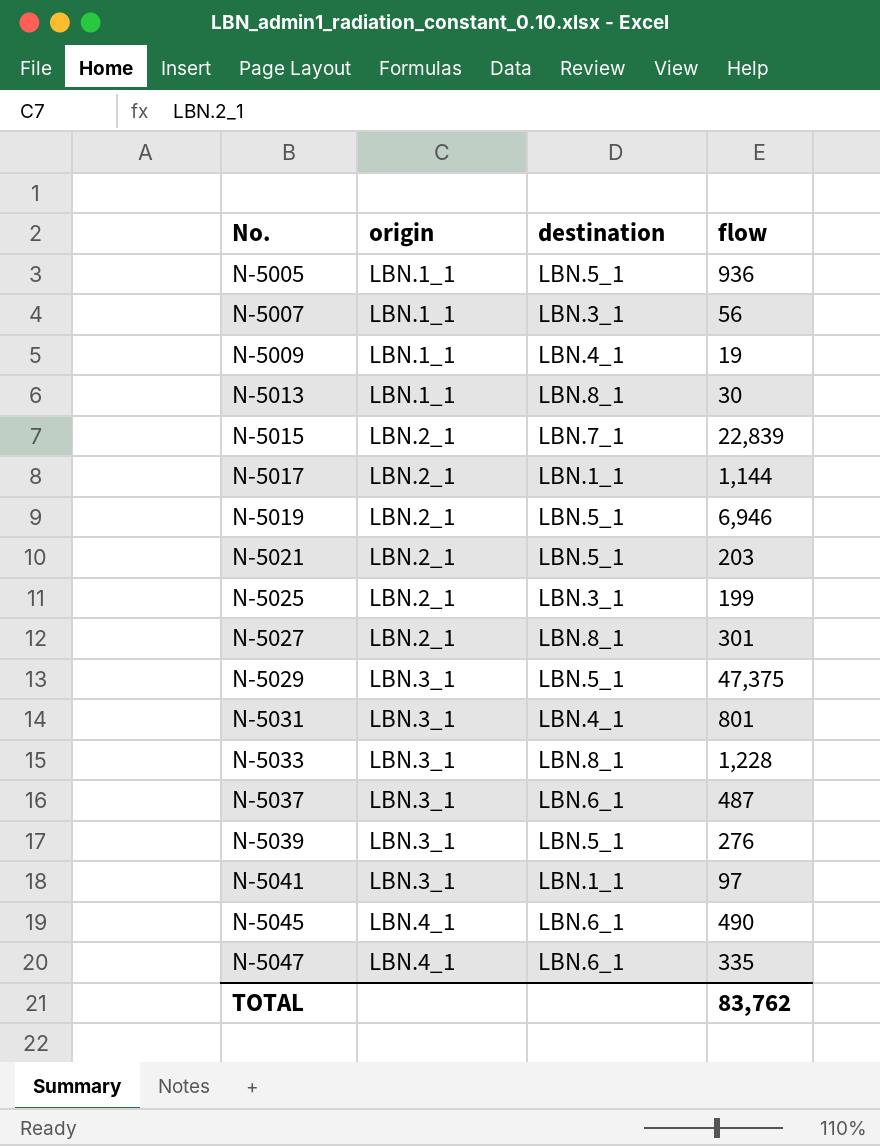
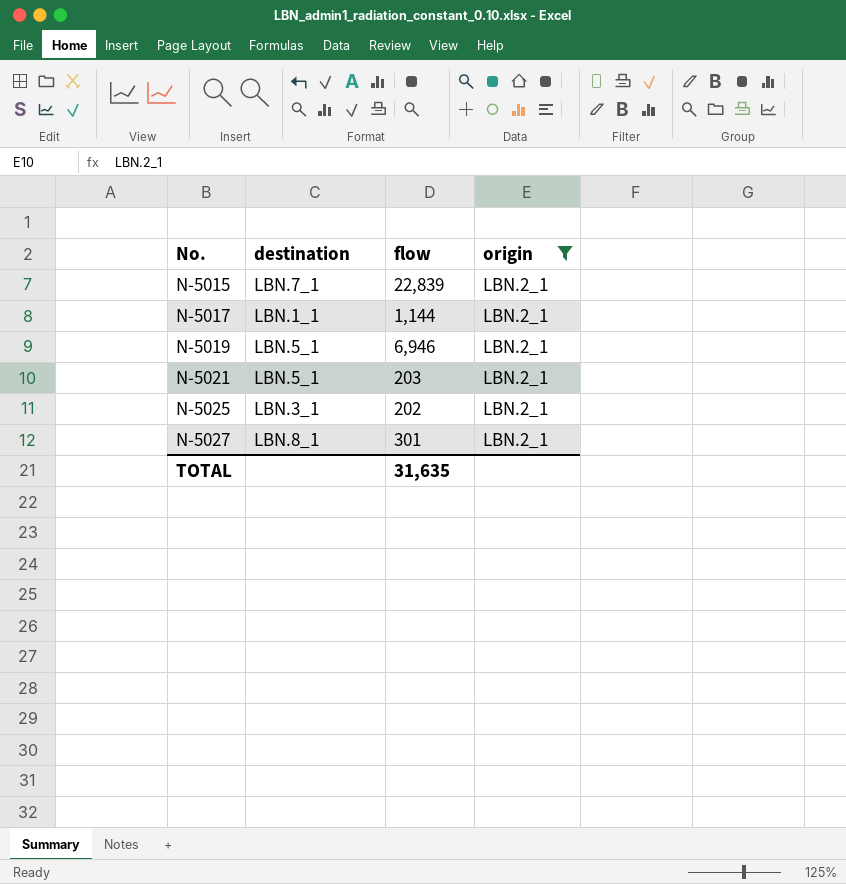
filter: none -> origin = LBN.2_1
column origin | position: 2 -> 4
N-5025 | flow: 199 -> 202
TOTAL | flow: 83,762 -> 31,635

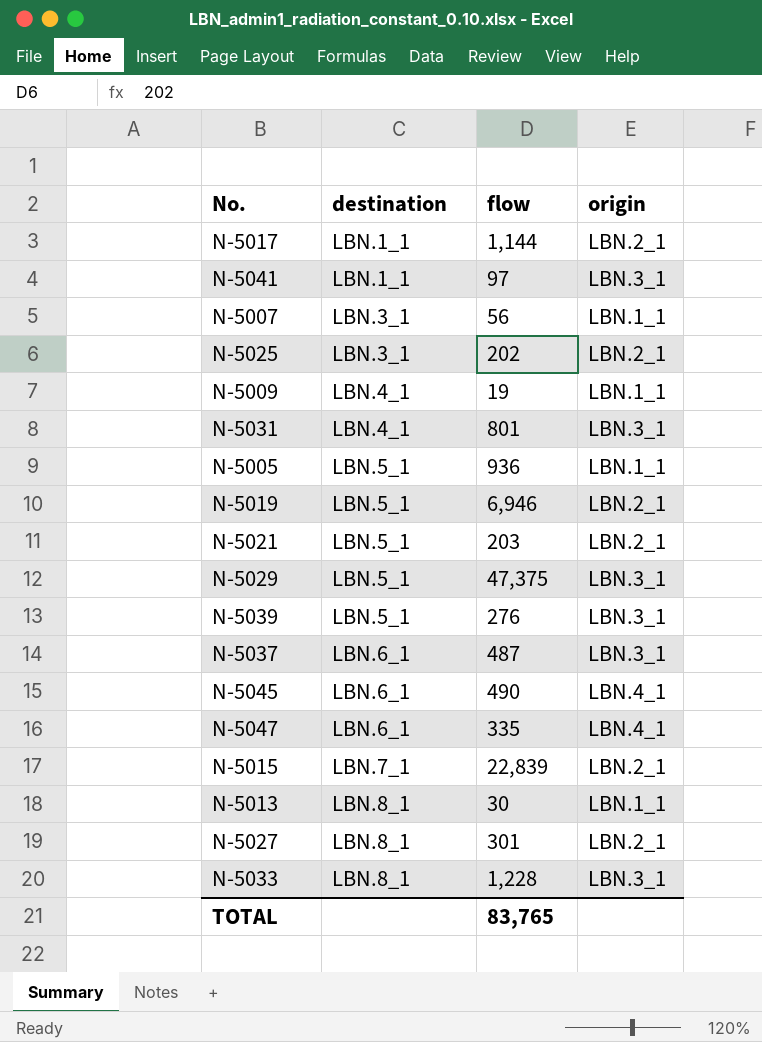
filter: origin = LBN.2_1 -> none
row order: No. ascending -> destination ascending
TOTAL | flow: 31,635 -> 83,765

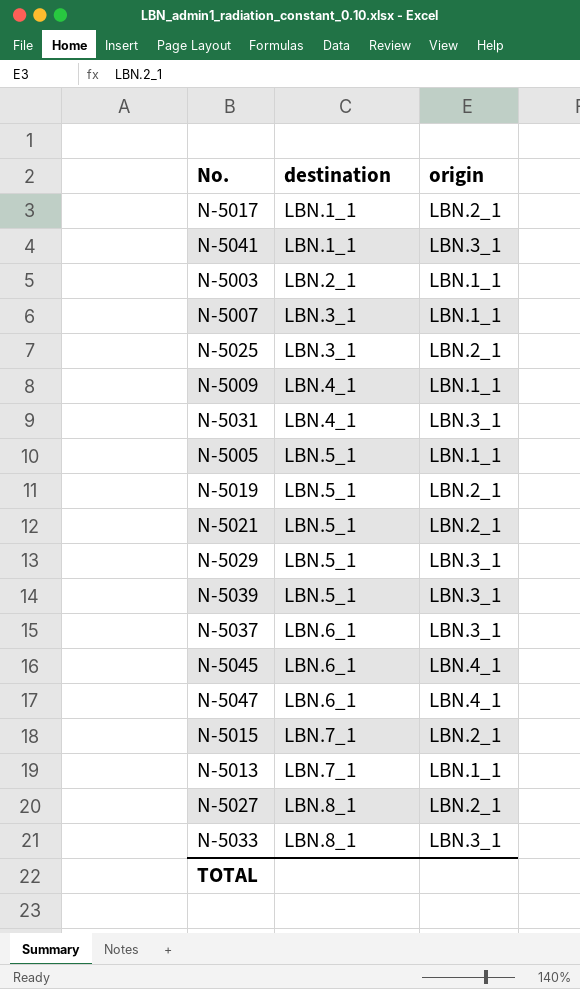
column flow | position: 3 -> none
row N-5003: none -> LBN.2_1 | LBN.1_1
N-5013 | destination: LBN.8_1 -> LBN.7_1

